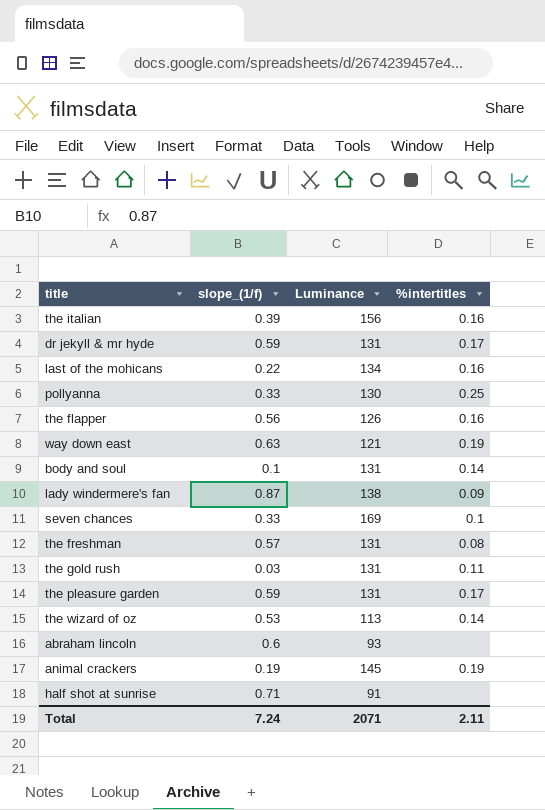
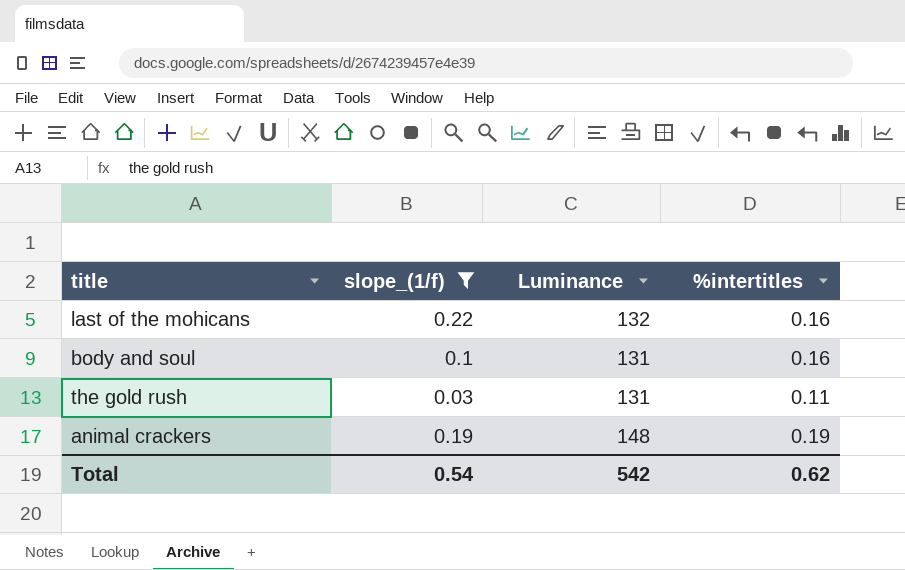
filter: none -> slope_(1/f) <= 0.22
last of the mohicans | Luminance: 134 -> 132
body and soul | %intertitles: 0.14 -> 0.16
animal crackers | Luminance: 145 -> 148
Total | slope_(1/f): 7.24 -> 0.54
Total | Luminance: 2071 -> 542
Total | %intertitles: 2.11 -> 0.62

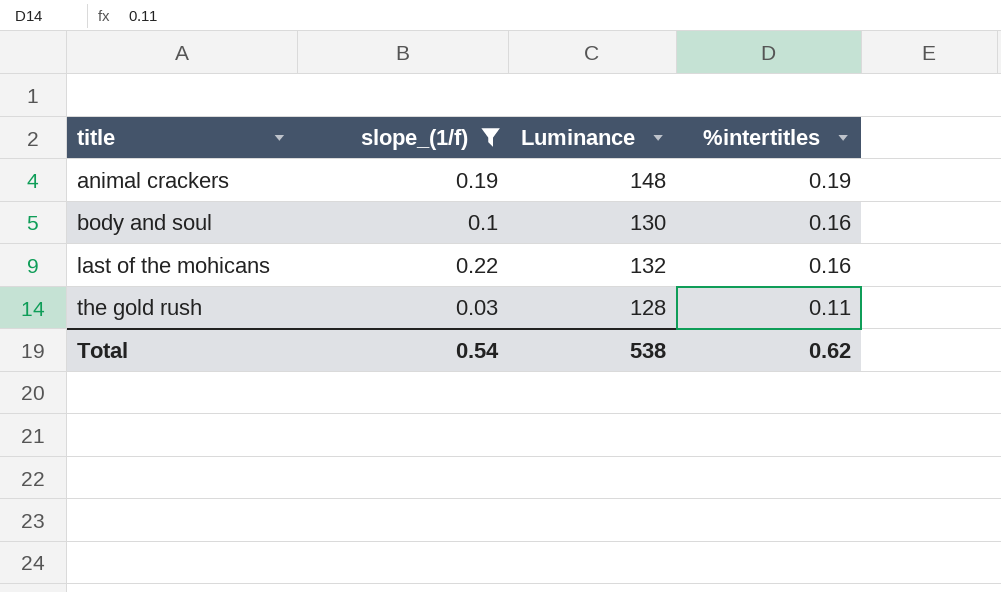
row order: none -> title ascending
body and soul | Luminance: 131 -> 130
the gold rush | Luminance: 131 -> 128
Total | Luminance: 542 -> 538

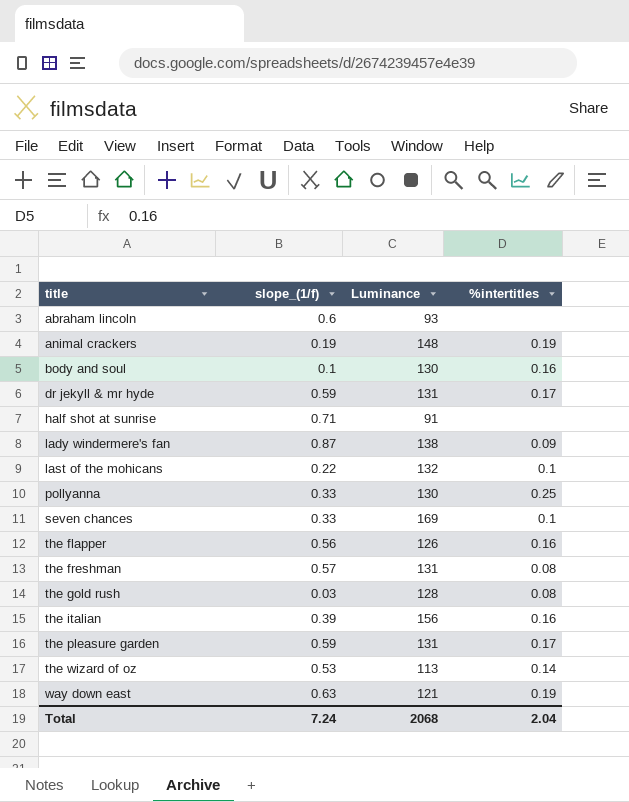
filter: slope_(1/f) <= 0.22 -> none
last of the mohicans | %intertitles: 0.16 -> 0.1
the gold rush | %intertitles: 0.11 -> 0.08
Total | slope_(1/f): 0.54 -> 7.24
Total | Luminance: 538 -> 2068
Total | %intertitles: 0.62 -> 2.04

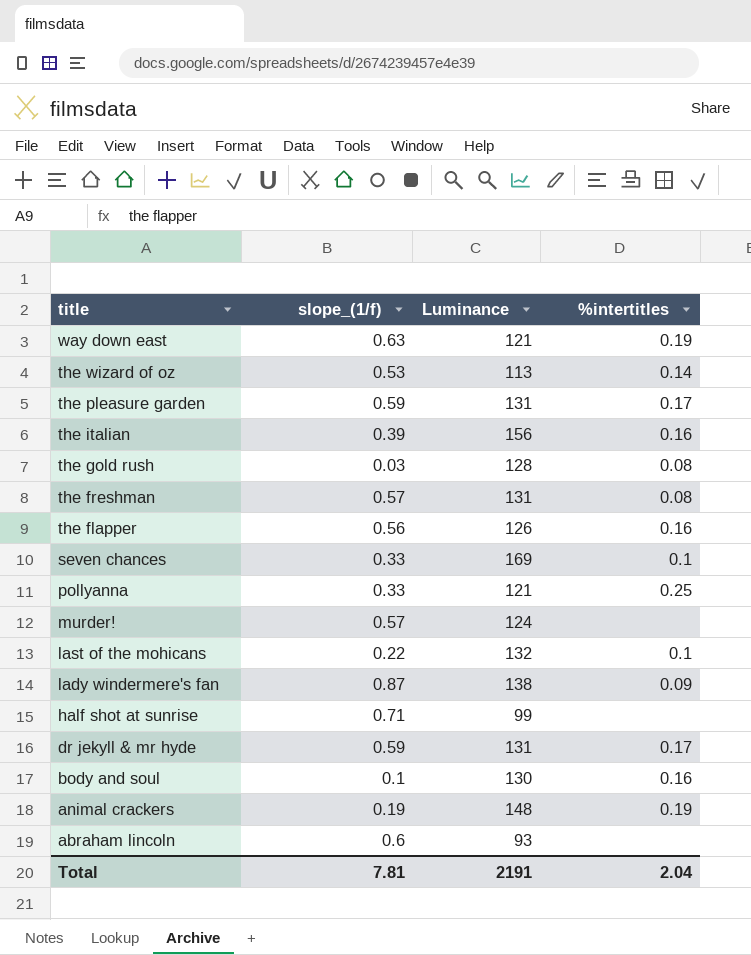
row order: title ascending -> title descending
pollyanna | Luminance: 130 -> 121
row murder!: none -> 0.57 | 124 | none
half shot at sunrise | Luminance: 91 -> 99
Total | slope_(1/f): 7.24 -> 7.81
Total | Luminance: 2068 -> 2191

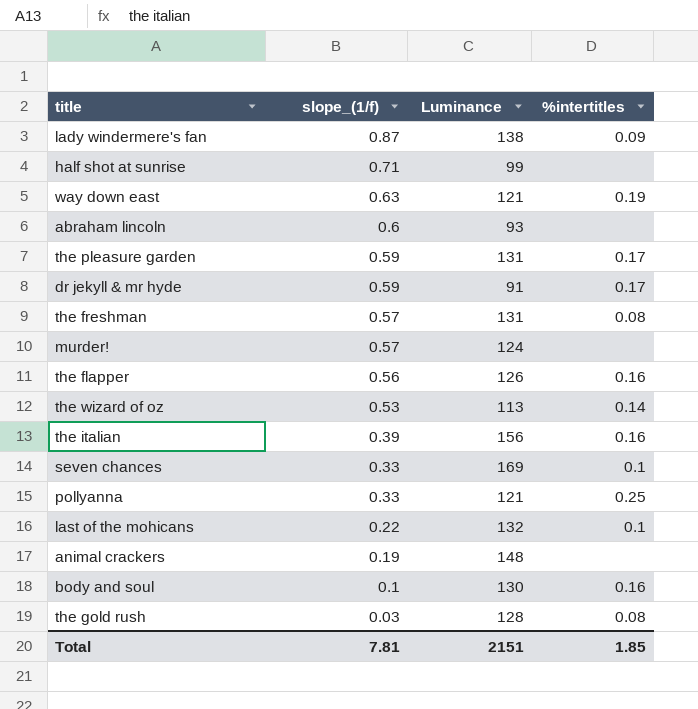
row order: title descending -> slope_(1/f) descending
dr jekyll & mr hyde | Luminance: 131 -> 91
animal crackers | %intertitles: 0.19 -> none
Total | Luminance: 2191 -> 2151
Total | %intertitles: 2.04 -> 1.85

